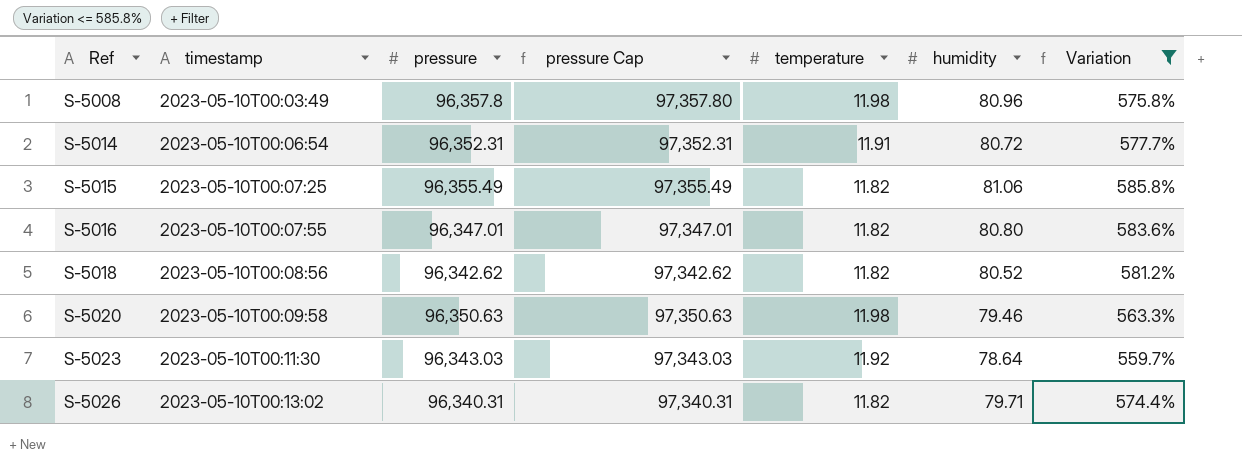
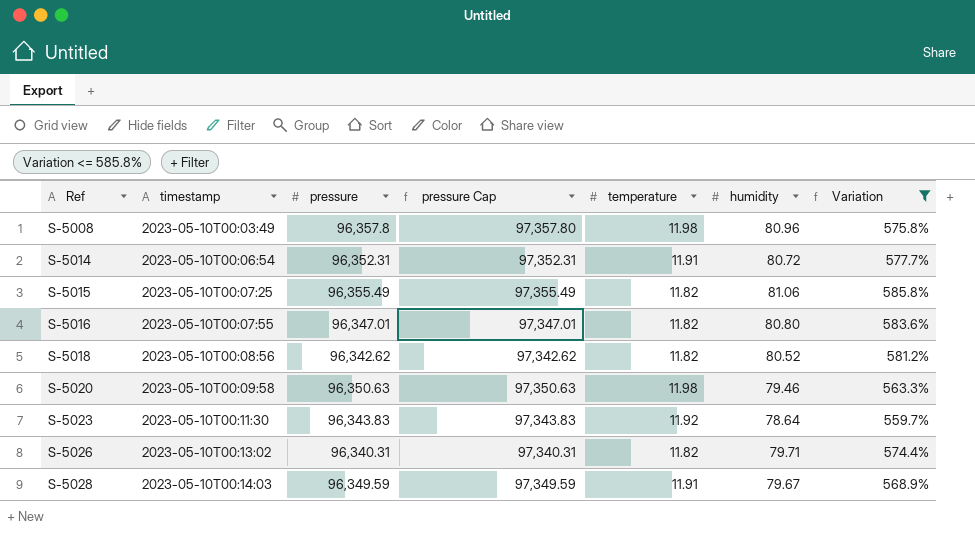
S-5023 | pressure: 96,343.03 -> 96,343.83
S-5023 | pressure Cap: 97,343.03 -> 97,343.83
row S-5028: none -> 2023-05-10T00:14:03 | 96,349.59 | 97,349.59 | 11.91 | 79.67 | 568.9%

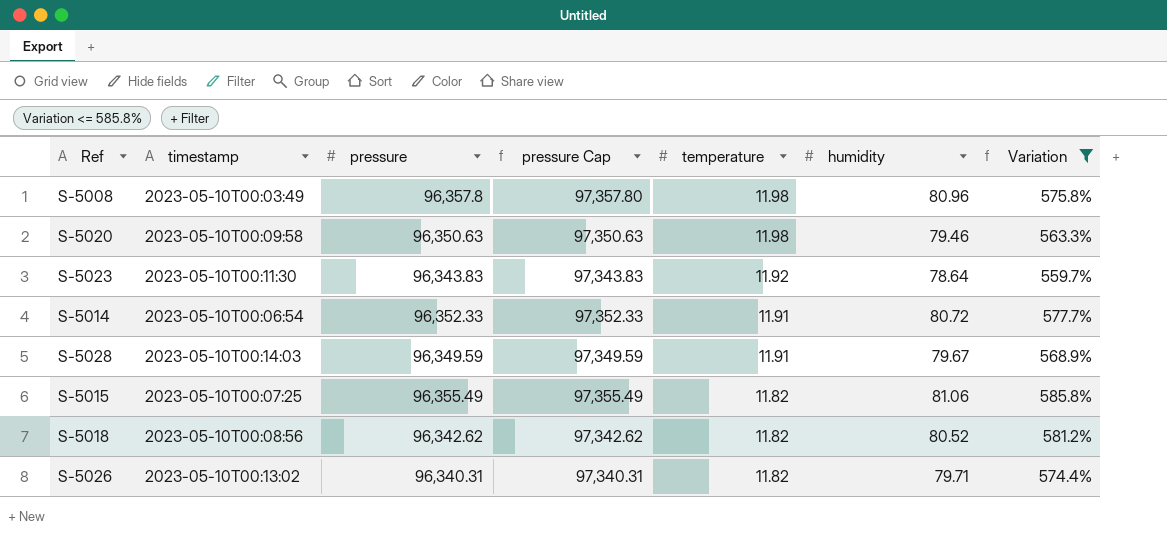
row order: Ref ascending -> temperature descending
row S-5016: 2023-05-10T00:07:55 | 96,347.01 | 97,347.01 | 11.82 | 80.80 | 583.6% -> none
S-5014 | pressure: 96,352.31 -> 96,352.33
S-5014 | pressure Cap: 97,352.31 -> 97,352.33

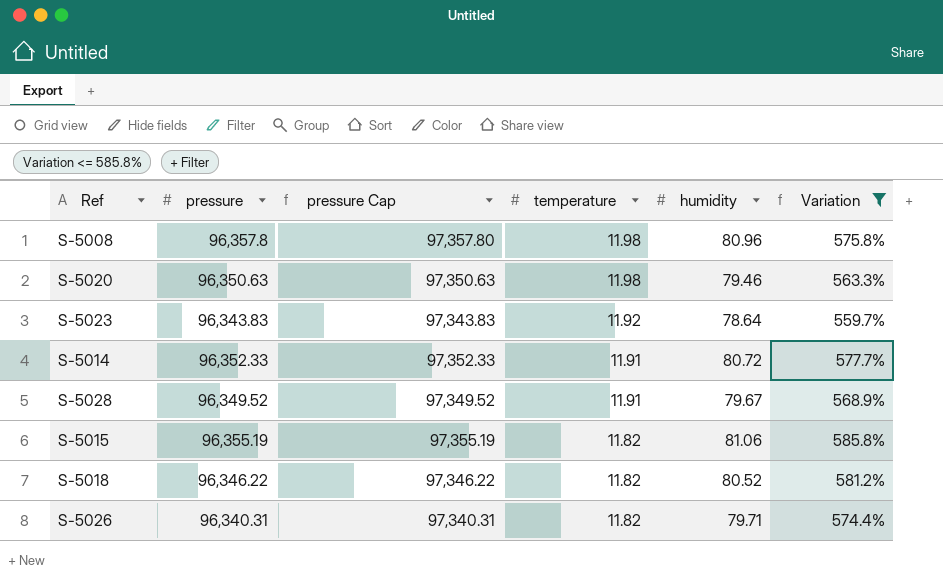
column timestamp | position: 2 -> none
S-5028 | pressure: 96,349.59 -> 96,349.52
S-5028 | pressure Cap: 97,349.59 -> 97,349.52
S-5015 | pressure: 96,355.49 -> 96,355.19
S-5015 | pressure Cap: 97,355.49 -> 97,355.19
S-5018 | pressure: 96,342.62 -> 96,346.22
S-5018 | pressure Cap: 97,342.62 -> 97,346.22

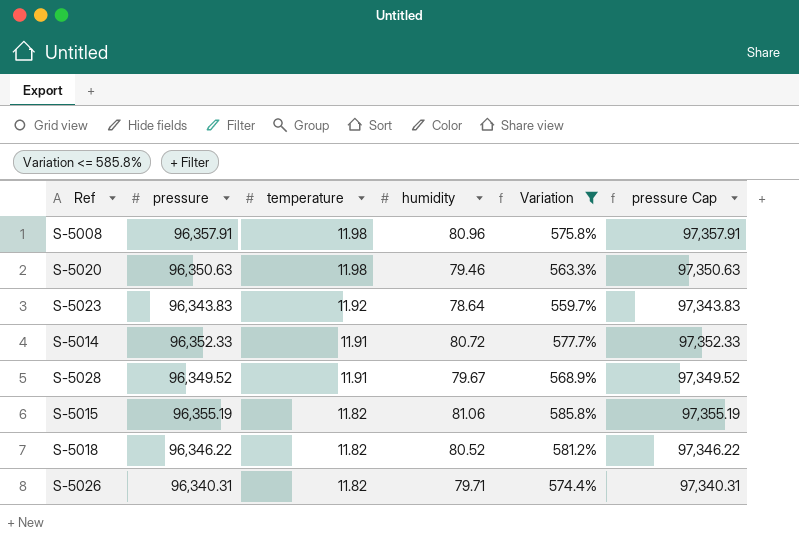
column pressure Cap | position: 3 -> 6
S-5008 | pressure: 96,357.8 -> 96,357.91
S-5008 | pressure Cap: 97,357.80 -> 97,357.91

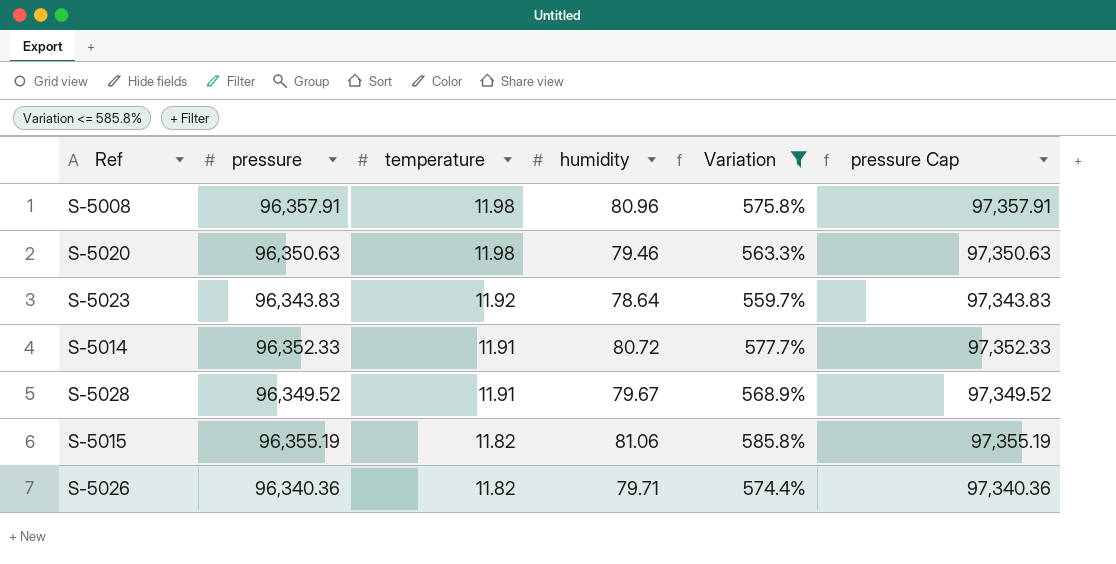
row S-5018: 96,346.22 | 11.82 | 80.52 | 581.2% | 97,346.22 -> none
S-5026 | pressure: 96,340.31 -> 96,340.36
S-5026 | pressure Cap: 97,340.31 -> 97,340.36

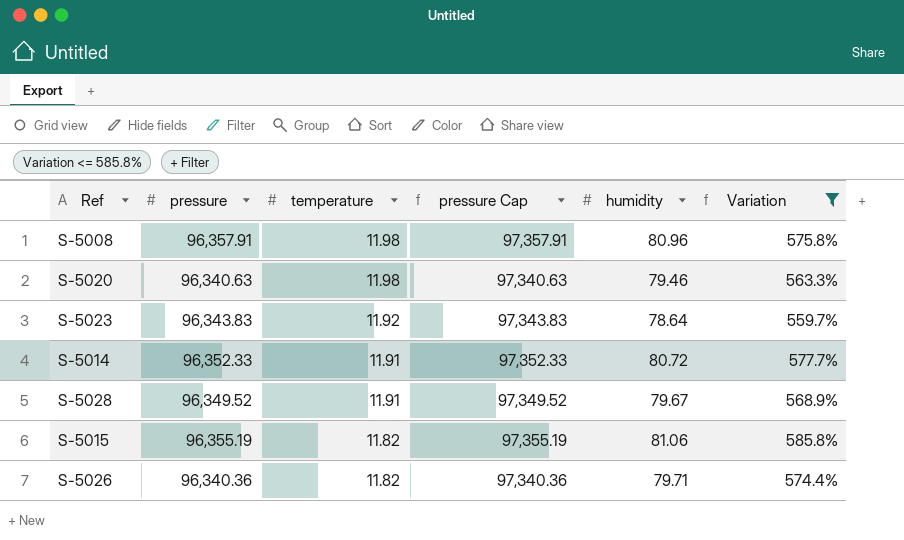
column pressure Cap | position: 6 -> 4
S-5020 | pressure: 96,350.63 -> 96,340.63
S-5020 | pressure Cap: 97,350.63 -> 97,340.63

